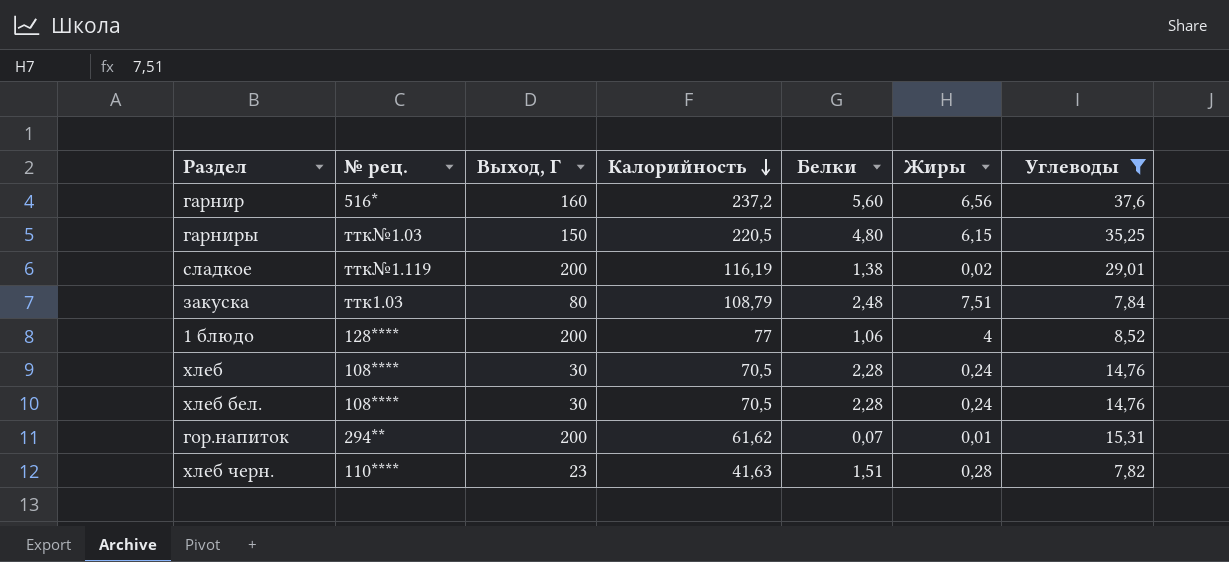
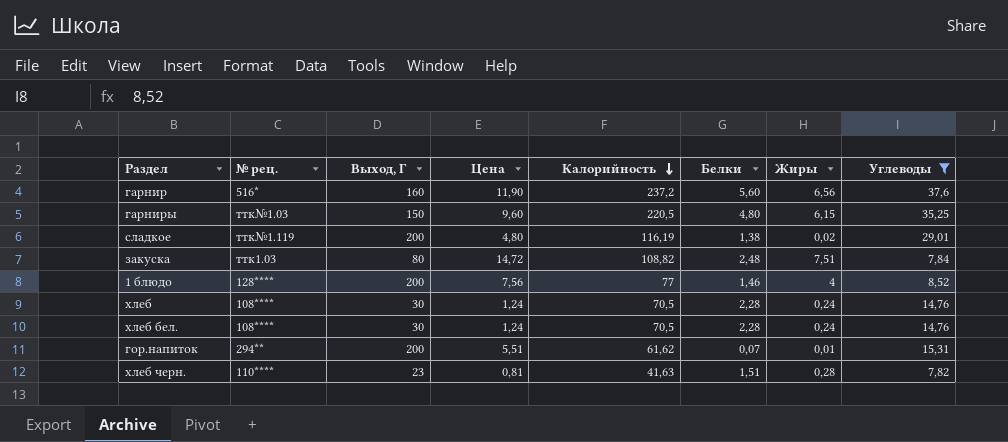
column Цена | position: none -> 4
закуска | Калорийность: 108,79 -> 108,82
1 блюдо | Белки: 1,06 -> 1,46

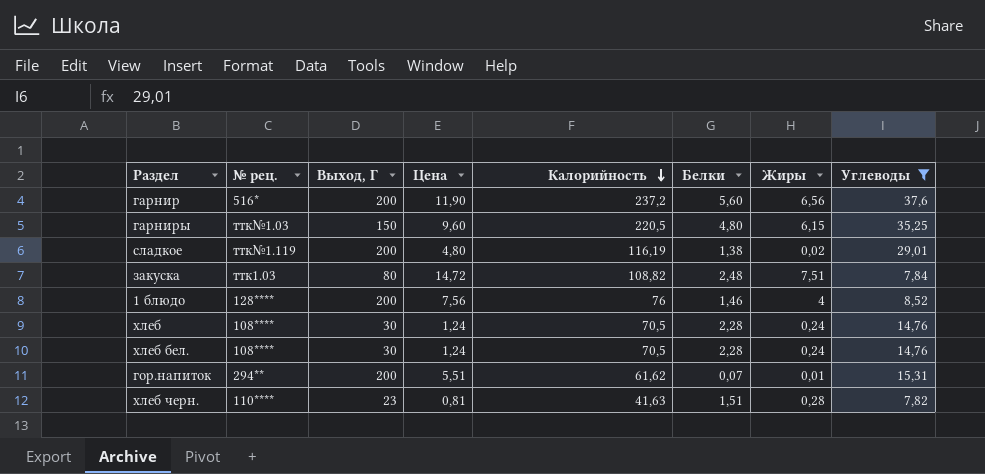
гарнир | Выход, Г: 160 -> 200
1 блюдо | Калорийность: 77 -> 76

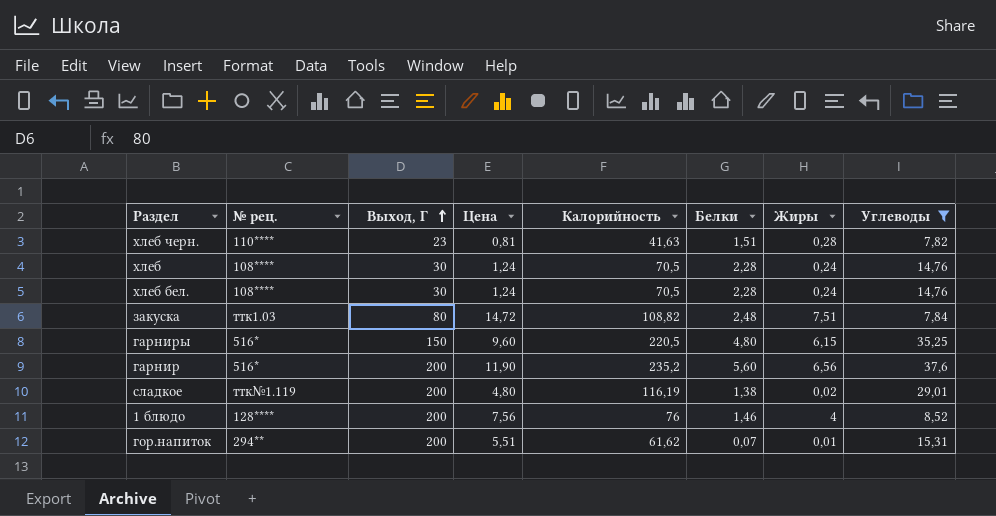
row order: Калорийность descending -> Выход, Г ascending
гарниры | № рец.: ттк№1.03 -> 516*
гарнир | Калорийность: 237,2 -> 235,2

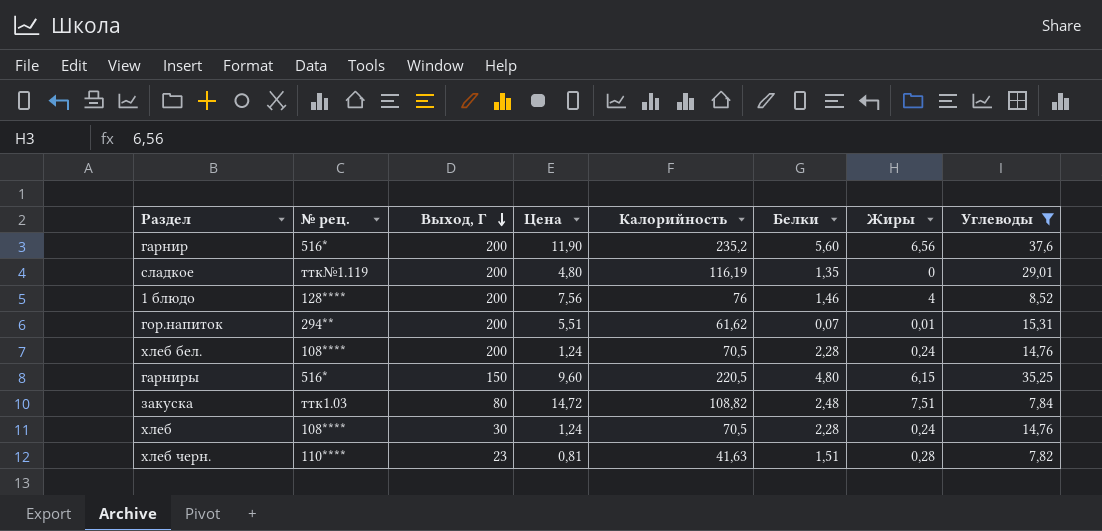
row order: Выход, Г ascending -> Выход, Г descending
сладкое | Белки: 1,38 -> 1,35
сладкое | Жиры: 0,02 -> 0
хлеб бел. | Выход, Г: 30 -> 200

